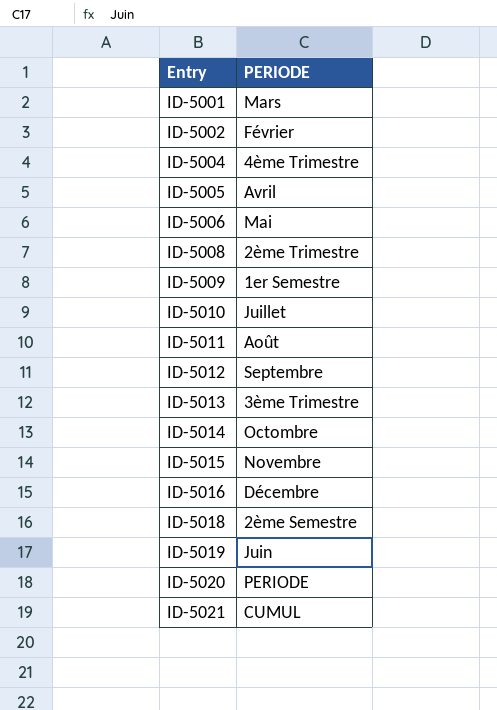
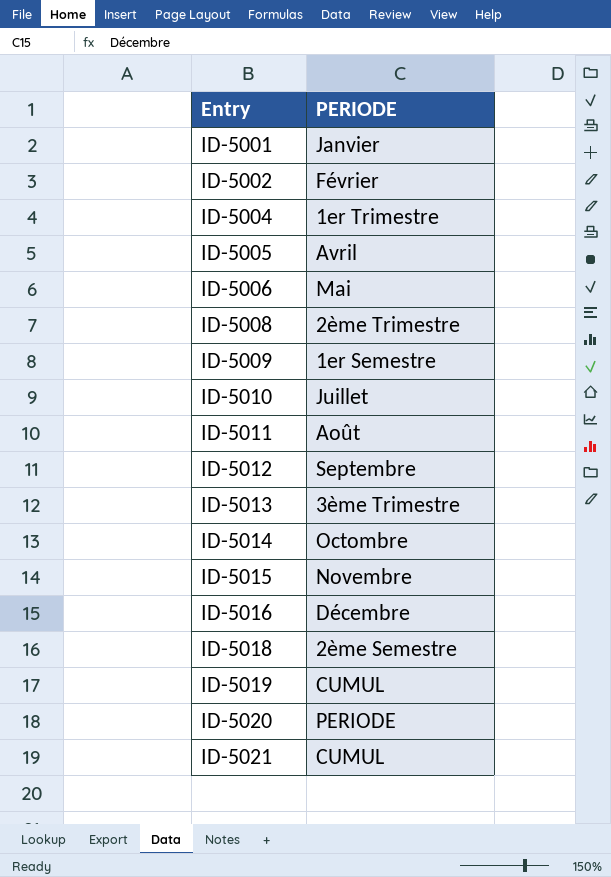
ID-5001 | PERIODE: Mars -> Janvier
ID-5004 | PERIODE: 4ème Trimestre -> 1er Trimestre
ID-5019 | PERIODE: Juin -> CUMUL

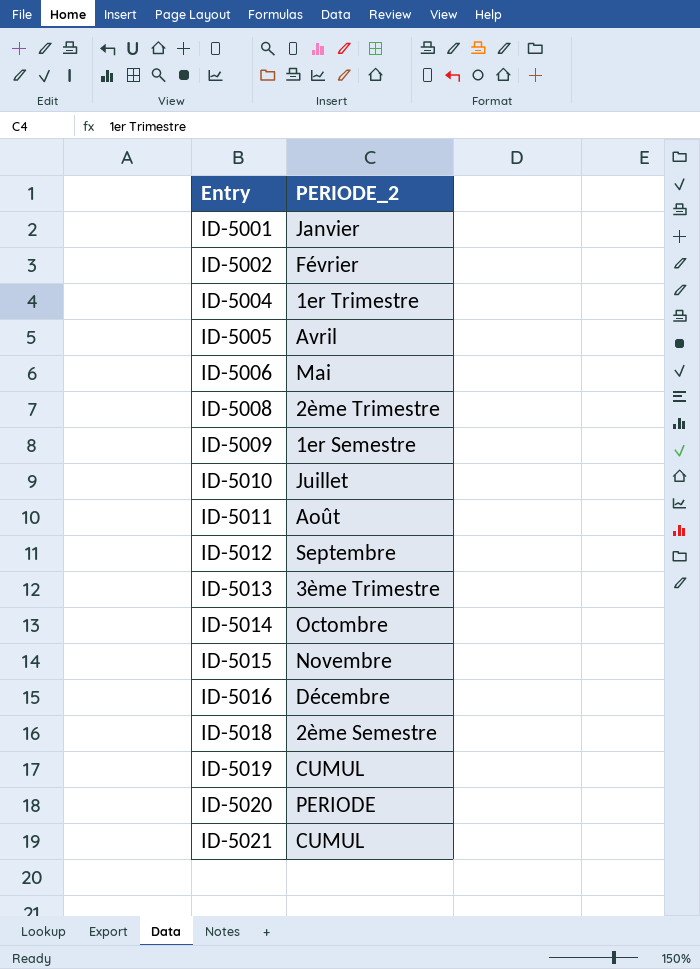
column name: PERIODE -> PERIODE_2

